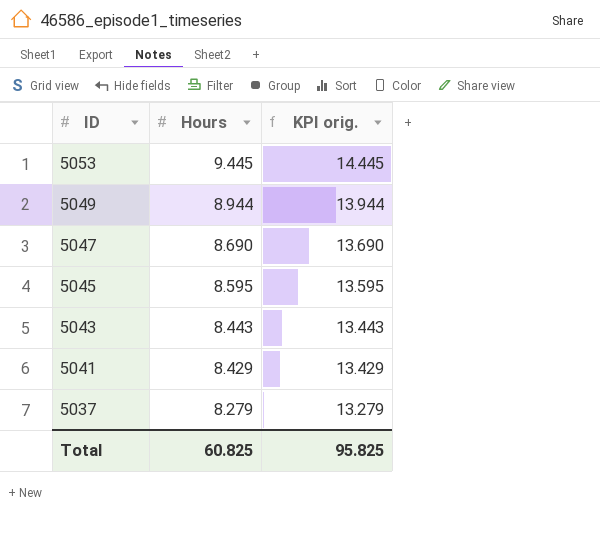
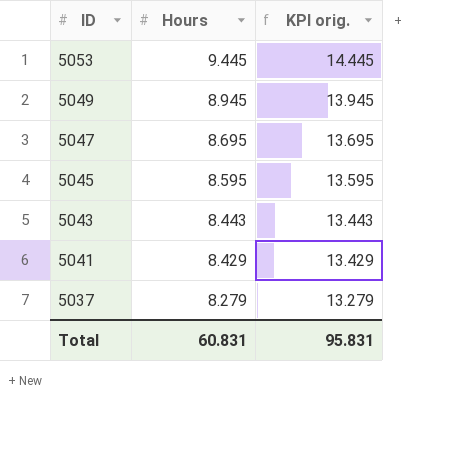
5049 | Hours: 8.944 -> 8.945
5049 | KPI orig.: 13.944 -> 13.945
5047 | Hours: 8.690 -> 8.695
5047 | KPI orig.: 13.690 -> 13.695
Total | Hours: 60.825 -> 60.831
Total | KPI orig.: 95.825 -> 95.831

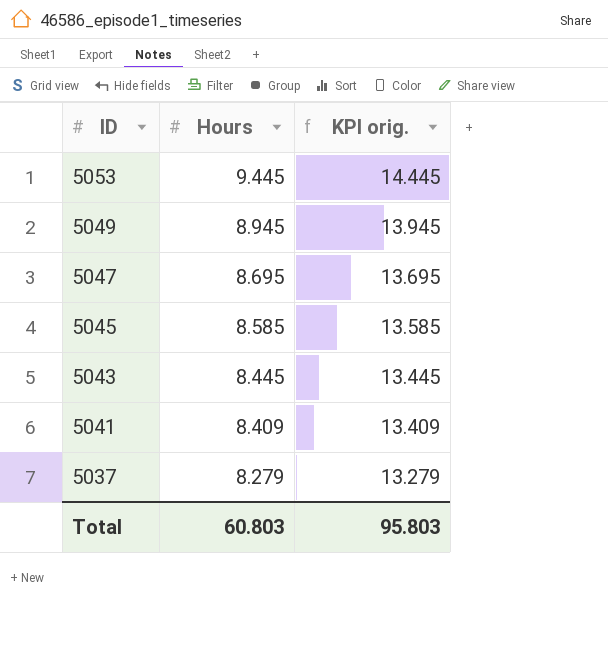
5045 | Hours: 8.595 -> 8.585
5045 | KPI orig.: 13.595 -> 13.585
5043 | Hours: 8.443 -> 8.445
5043 | KPI orig.: 13.443 -> 13.445
5041 | Hours: 8.429 -> 8.409
5041 | KPI orig.: 13.429 -> 13.409
Total | Hours: 60.831 -> 60.803
Total | KPI orig.: 95.831 -> 95.803

